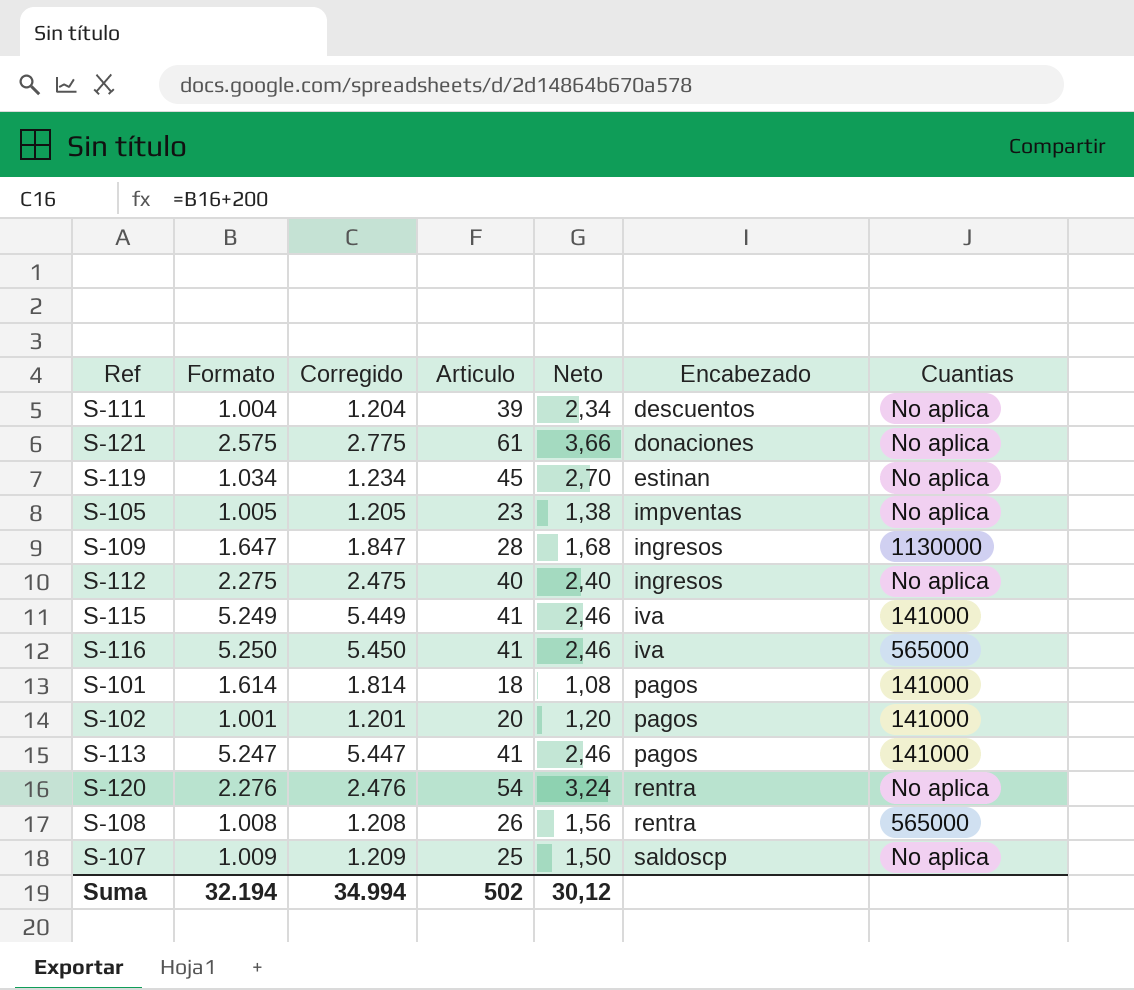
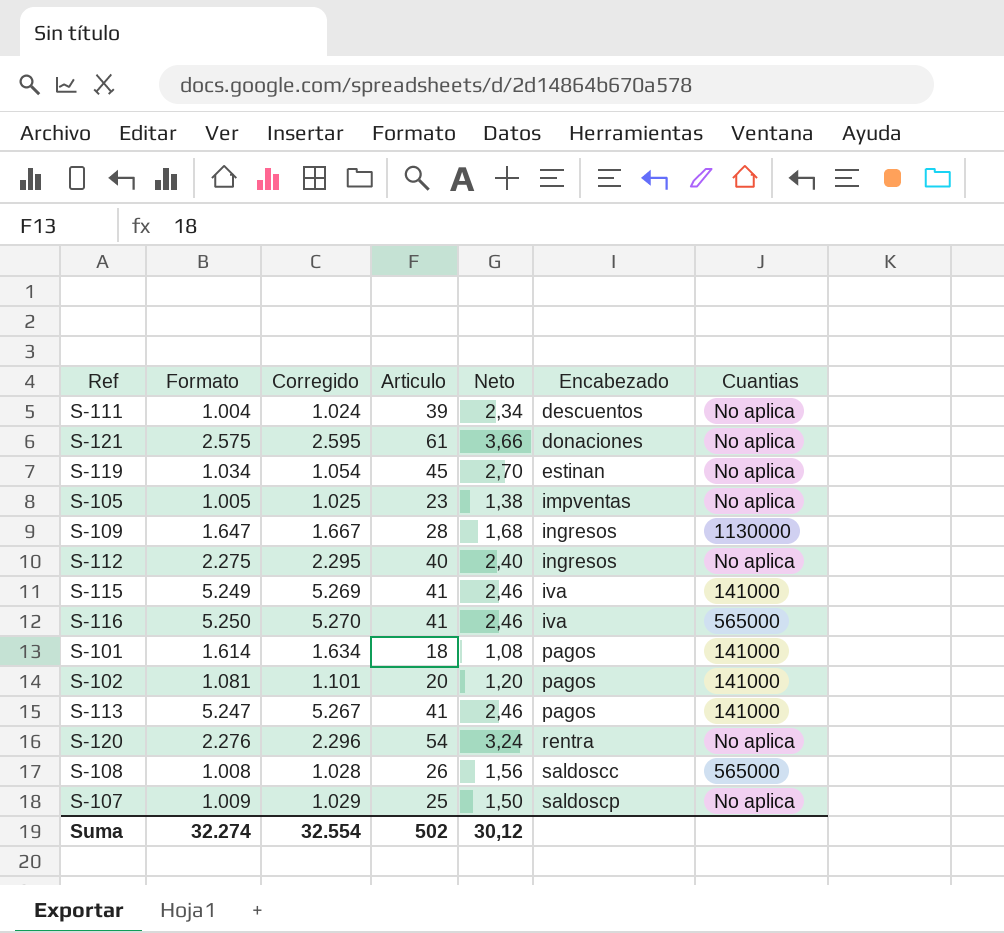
column Corregido | formula: [Formato] + 200 -> [Formato] + 20
S-102 | Formato: 1.001 -> 1.081
S-108 | Encabezado: rentra -> saldoscc
Suma | Formato: 32.194 -> 32.274
Suma | Corregido: 34.994 -> 32.554

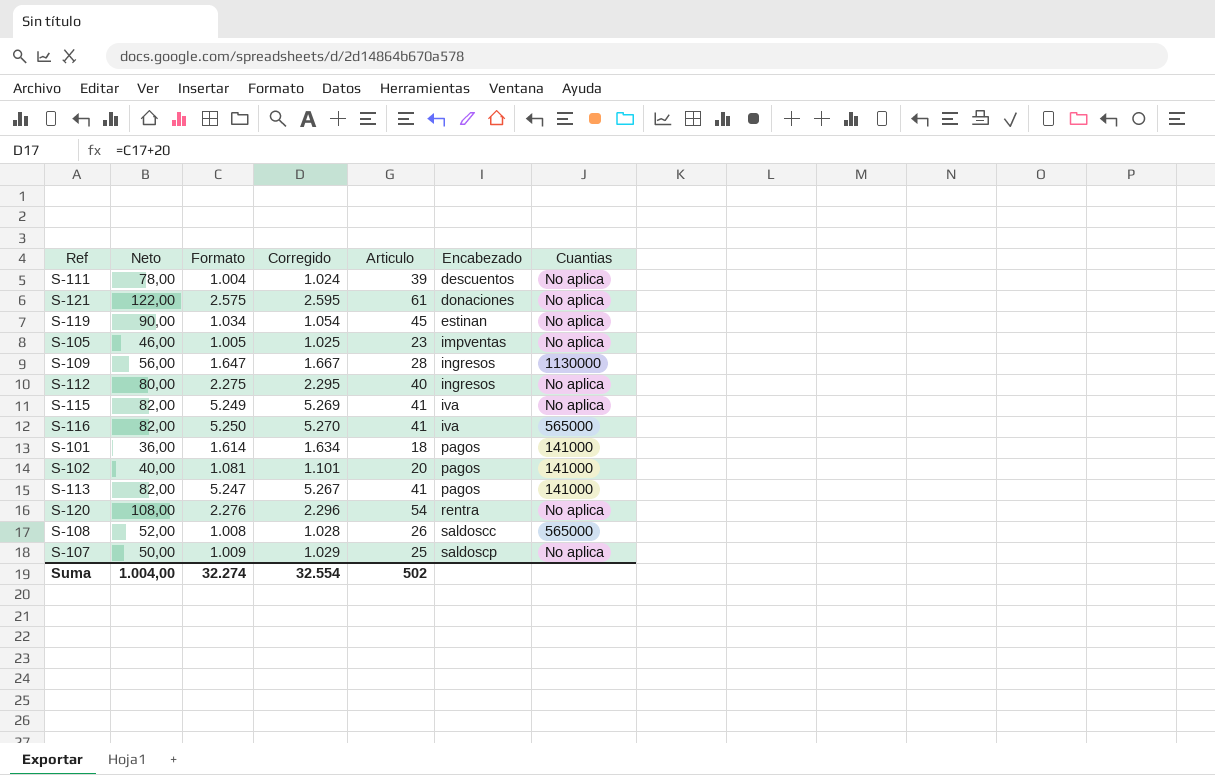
column Neto | formula: [Articulo] * 0,06 -> [Articulo] * 2
column Neto | position: 5 -> 2
S-115 | Cuantias: 141000 -> No aplica
Suma | Neto: 30,12 -> 1.004,00

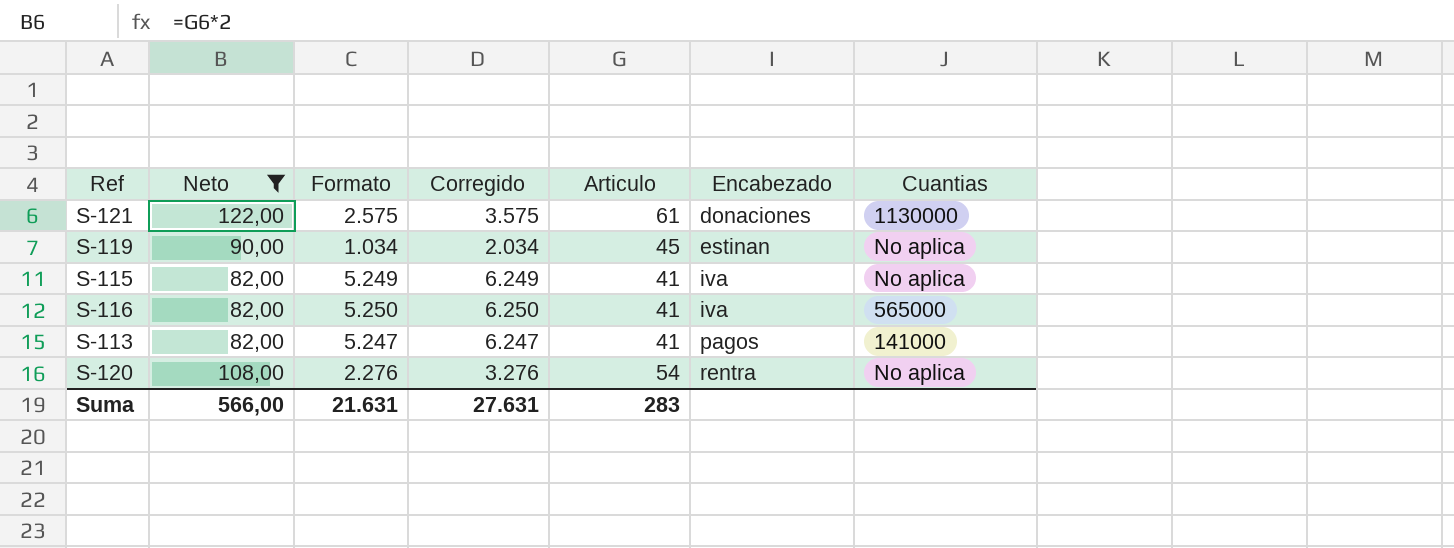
filter: none -> Neto >= 82,00
column Corregido | formula: [Formato] + 20 -> [Formato] + 1000
S-121 | Cuantias: No aplica -> 1130000
Suma | Neto: 1.004,00 -> 566,00
Suma | Formato: 32.274 -> 21.631
Suma | Corregido: 32.554 -> 27.631
Suma | Articulo: 502 -> 283

